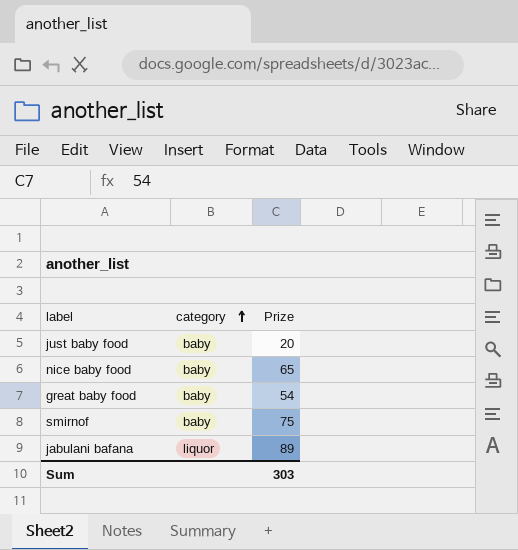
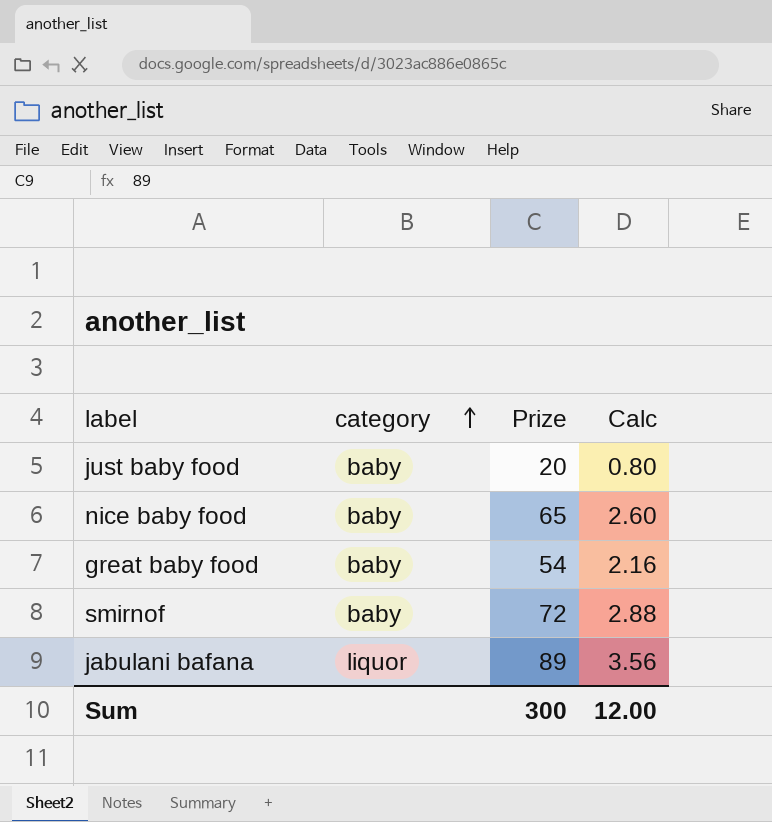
column Calc | formula: none -> [Prize] * 0.04
smirnof | Prize: 75 -> 72
Sum | Prize: 303 -> 300

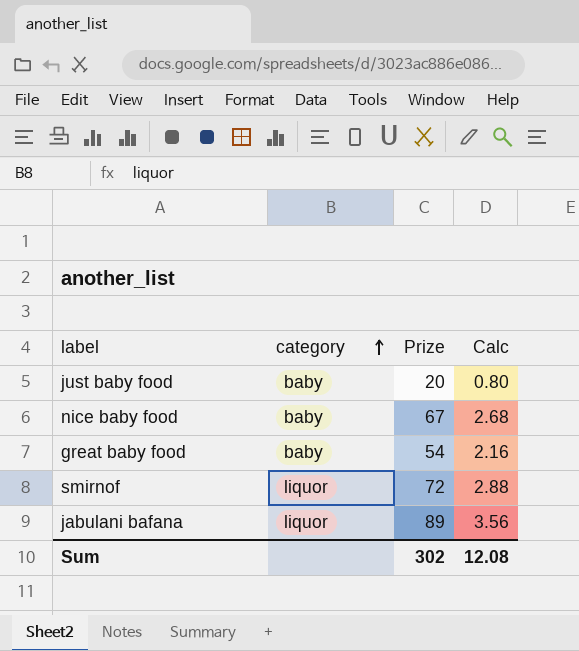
nice baby food | Prize: 65 -> 67
nice baby food | Calc: 2.60 -> 2.68
smirnof | category: baby -> liquor
Sum | Prize: 300 -> 302
Sum | Calc: 12.00 -> 12.08

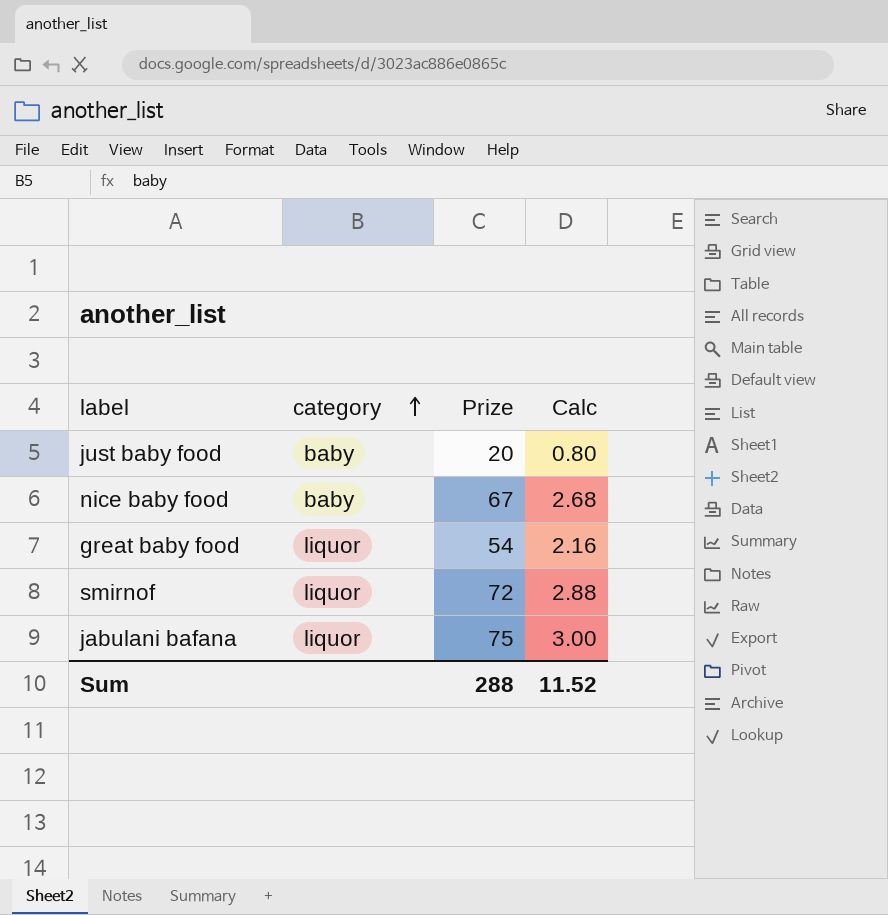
great baby food | category: baby -> liquor
jabulani bafana | Prize: 89 -> 75
jabulani bafana | Calc: 3.56 -> 3.00
Sum | Prize: 302 -> 288
Sum | Calc: 12.08 -> 11.52

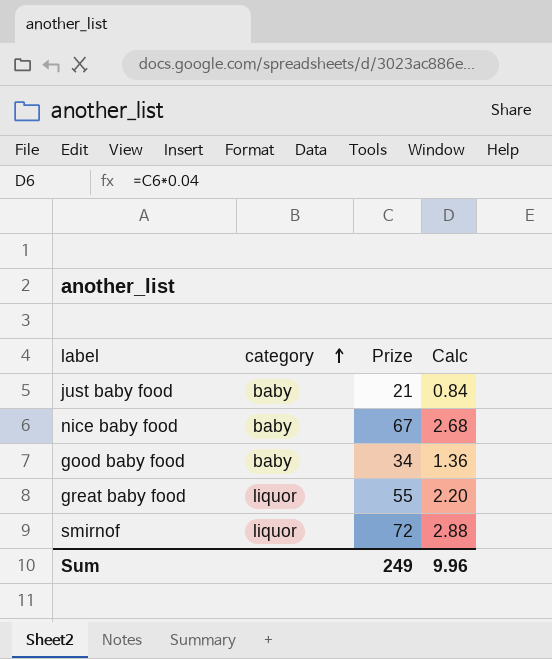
row jabulani bafana: liquor | 75 | 3.00 -> none
just baby food | Prize: 20 -> 21
just baby food | Calc: 0.80 -> 0.84
row good baby food: none -> baby | 34 | 1.36
great baby food | Prize: 54 -> 55
great baby food | Calc: 2.16 -> 2.20
Sum | Prize: 288 -> 249
Sum | Calc: 11.52 -> 9.96

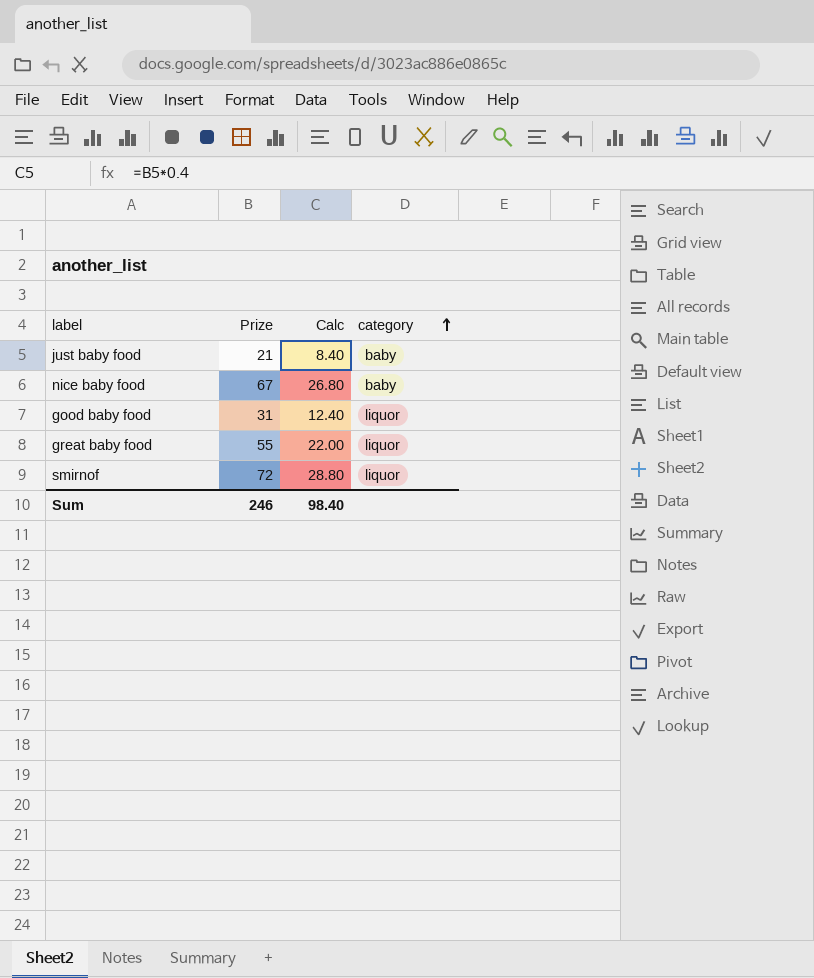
column Calc | formula: [Prize] * 0.04 -> [Prize] * 0.4
column category | position: 2 -> 4
good baby food | Prize: 34 -> 31
good baby food | category: baby -> liquor
Sum | Prize: 249 -> 246
Sum | Calc: 9.96 -> 98.40

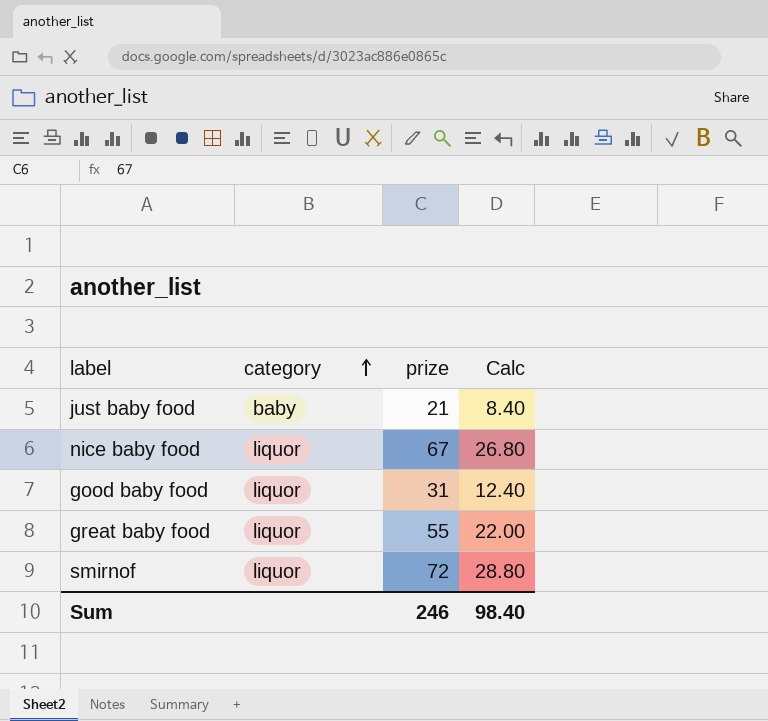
column category | position: 4 -> 2
column name: Prize -> prize
nice baby food | category: baby -> liquor

